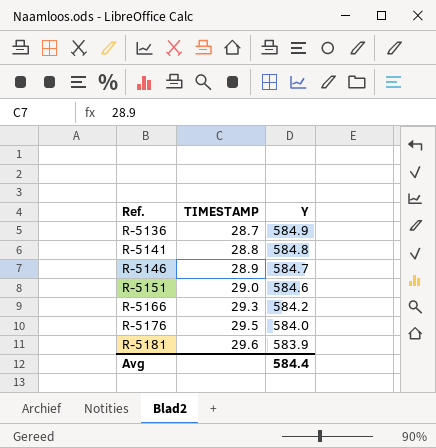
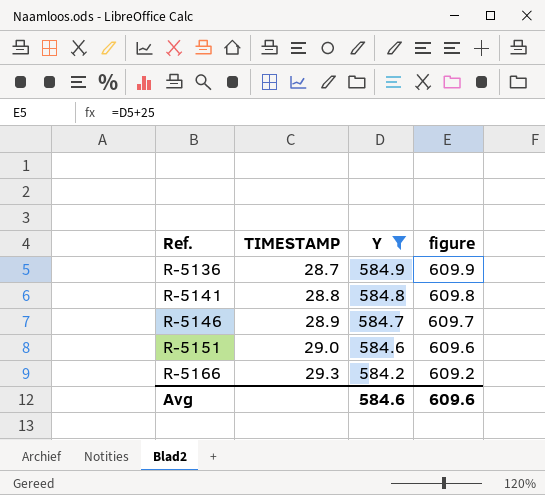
filter: none -> Y >= 584.2
column figure | formula: none -> [Y] + 25
Avg | Y: 584.4 -> 584.6

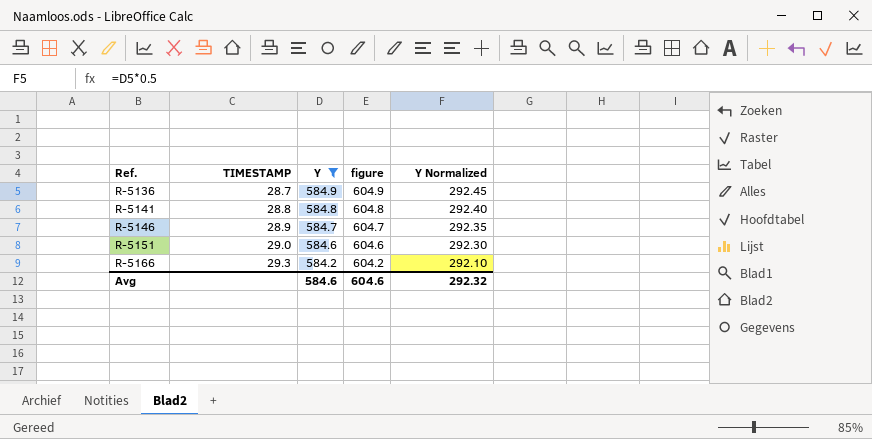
column figure | formula: [Y] + 25 -> [Y] + 20
column Y Normalized | formula: none -> [Y] * 0.5
Avg | figure: 609.6 -> 604.6

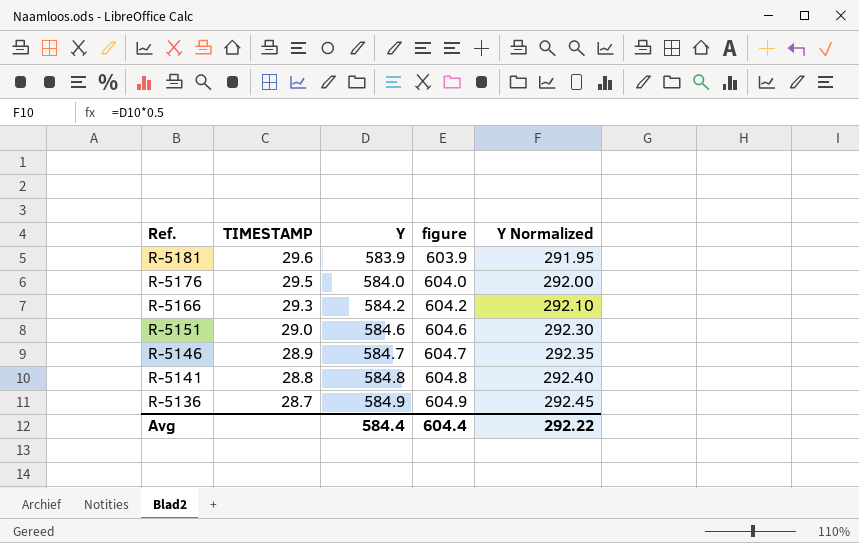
filter: Y >= 584.2 -> none
row order: Ref. ascending -> Ref. descending
Avg | Y: 584.6 -> 584.4
Avg | figure: 604.6 -> 604.4
Avg | Y Normalized: 292.32 -> 292.22

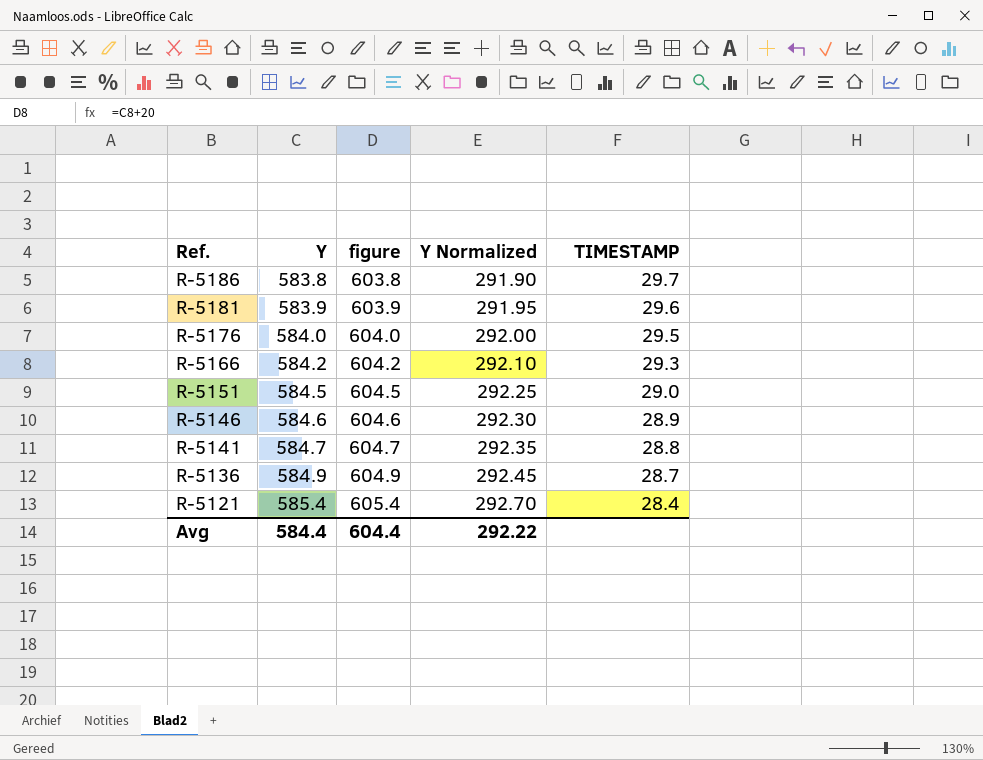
column TIMESTAMP | position: 2 -> 5
row R-5186: none -> 583.8 | 603.8 | 291.90 | 29.7
R-5151 | Y: 584.6 -> 584.5
R-5151 | figure: 604.6 -> 604.5
R-5151 | Y Normalized: 292.30 -> 292.25
R-5146 | Y: 584.7 -> 584.6
R-5146 | figure: 604.7 -> 604.6
R-5146 | Y Normalized: 292.35 -> 292.30
R-5141 | Y: 584.8 -> 584.7
R-5141 | figure: 604.8 -> 604.7
R-5141 | Y Normalized: 292.40 -> 292.35
row R-5121: none -> 585.4 | 605.4 | 292.70 | 28.4

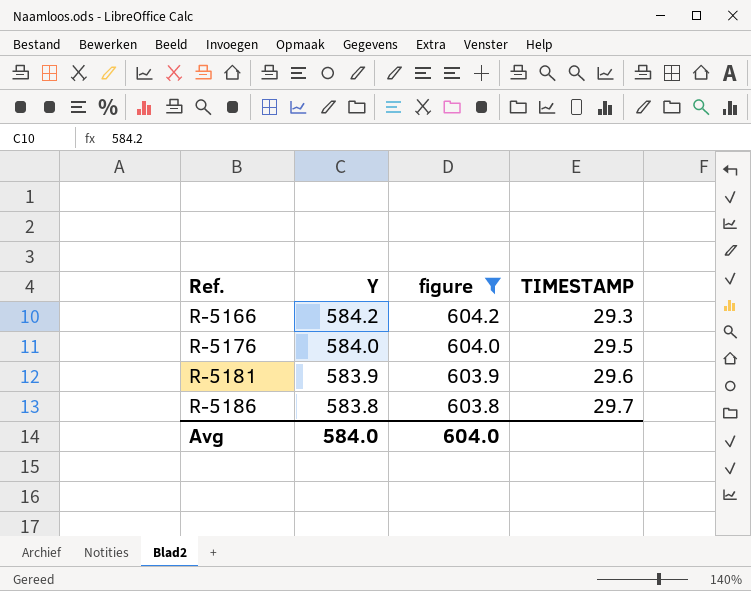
filter: none -> figure <= 604.2
row order: Ref. descending -> Ref. ascending
column Y Normalized | formula: [Y] * 0.5 -> none
Avg | Y: 584.4 -> 584.0
Avg | figure: 604.4 -> 604.0

